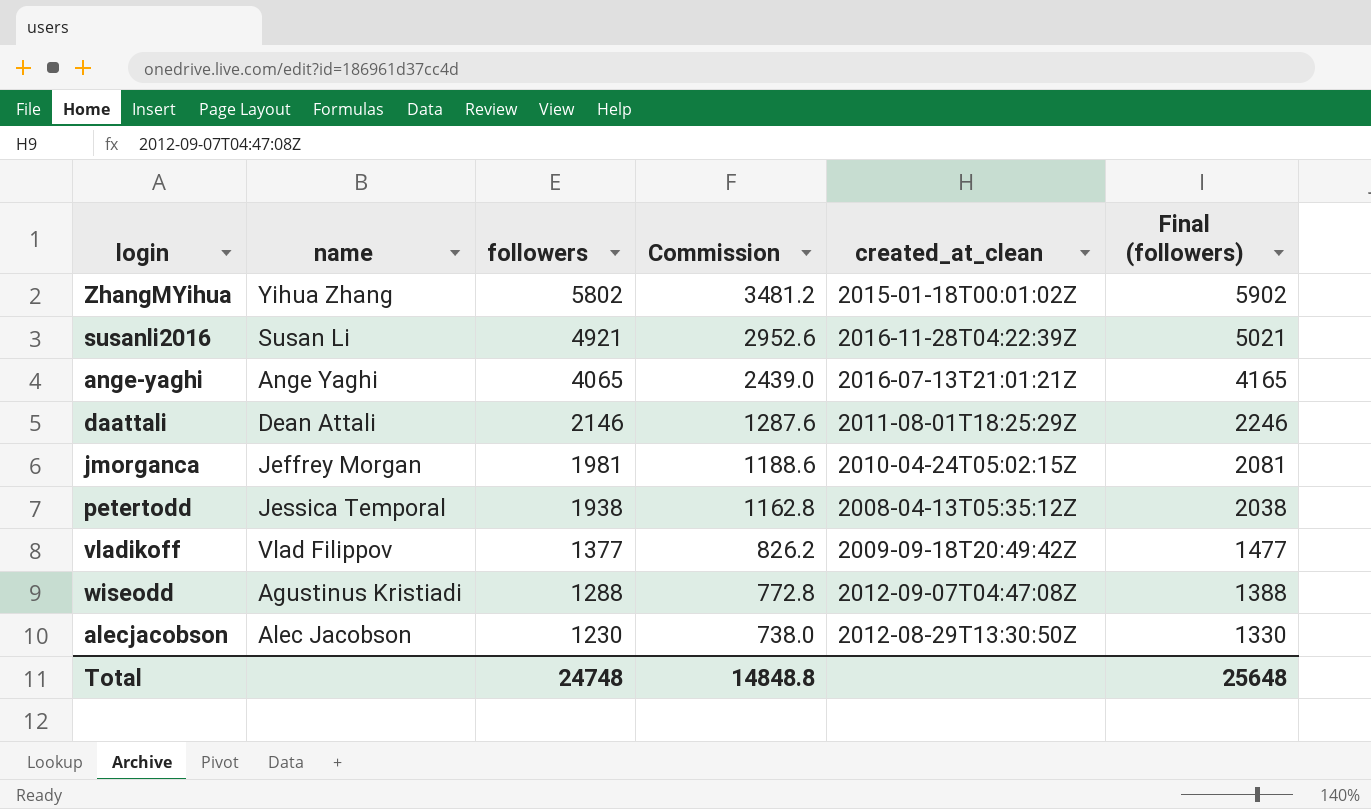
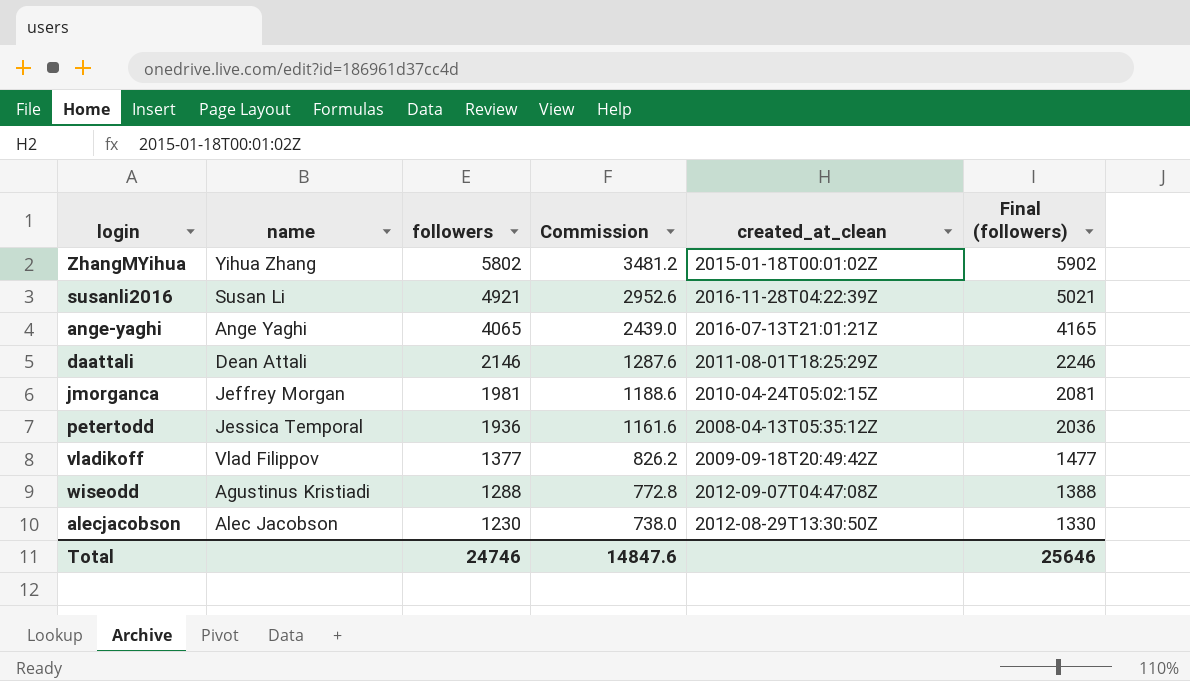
petertodd | followers: 1938 -> 1936
petertodd | Commission: 1162.8 -> 1161.6
petertodd | Final (followers): 2038 -> 2036
Total | followers: 24748 -> 24746
Total | Commission: 14848.8 -> 14847.6
Total | Final (followers): 25648 -> 25646

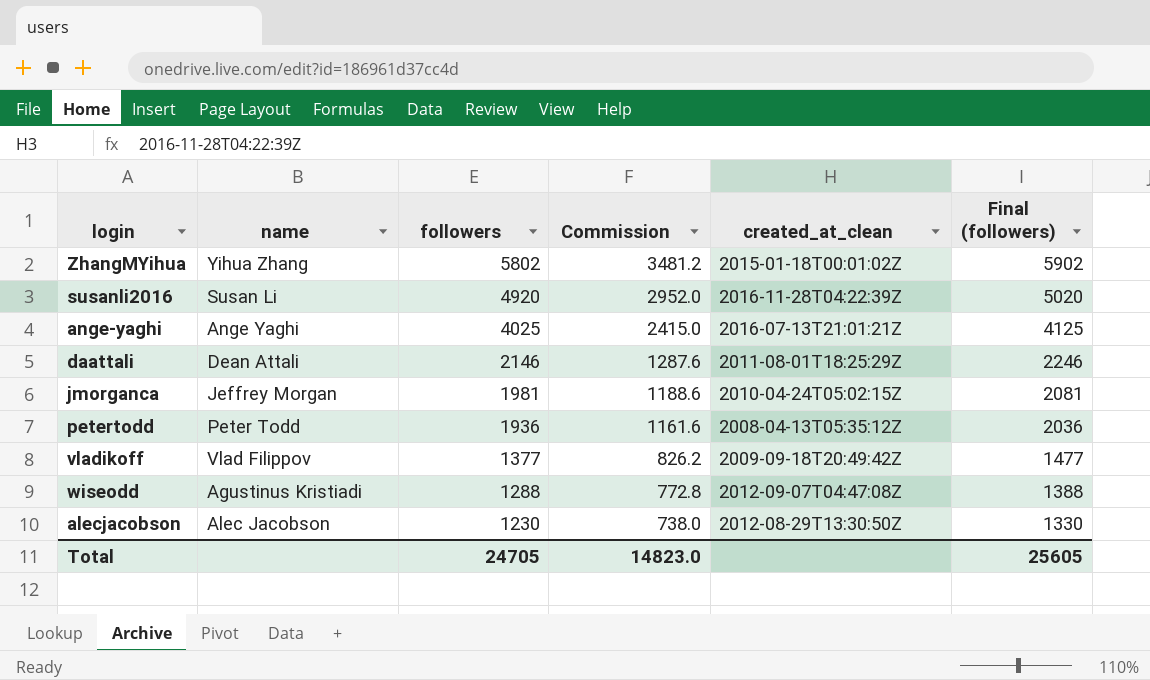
susanli2016 | followers: 4921 -> 4920
susanli2016 | Commission: 2952.6 -> 2952.0
susanli2016 | Final (followers): 5021 -> 5020
ange-yaghi | followers: 4065 -> 4025
ange-yaghi | Commission: 2439.0 -> 2415.0
ange-yaghi | Final (followers): 4165 -> 4125
petertodd | name: Jessica Temporal -> Peter Todd
Total | followers: 24746 -> 24705
Total | Commission: 14847.6 -> 14823.0
Total | Final (followers): 25646 -> 25605

